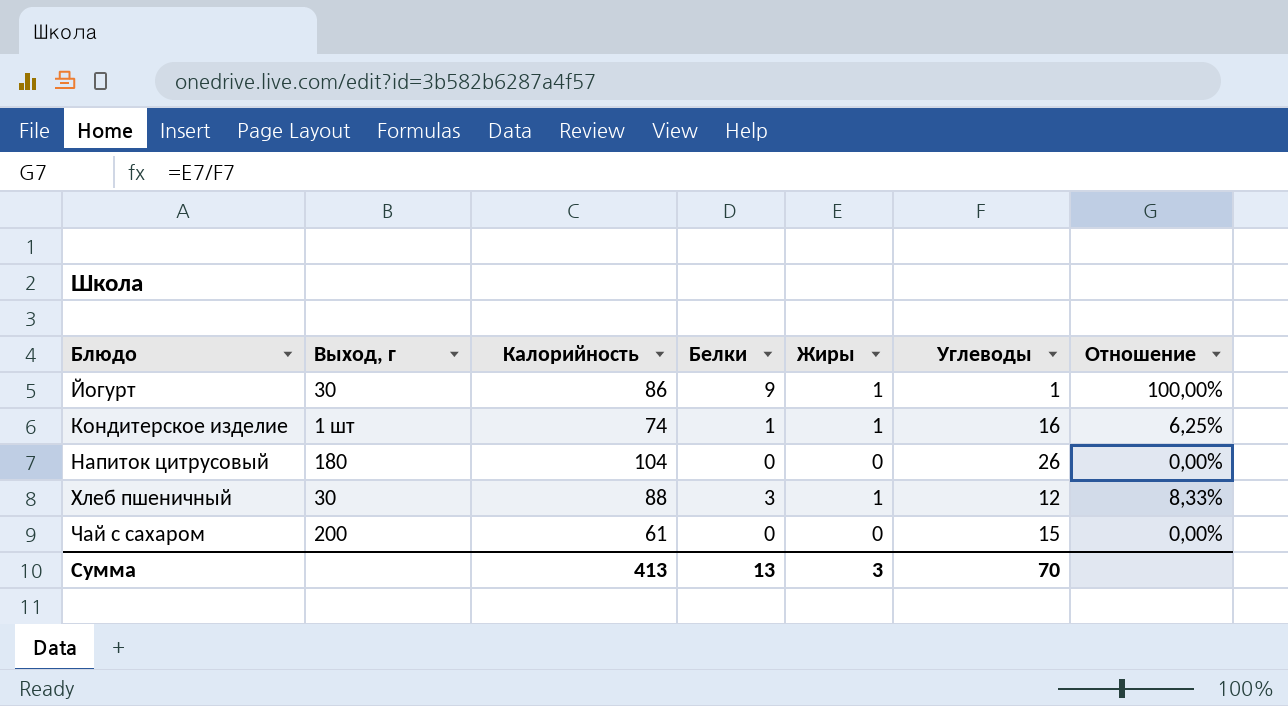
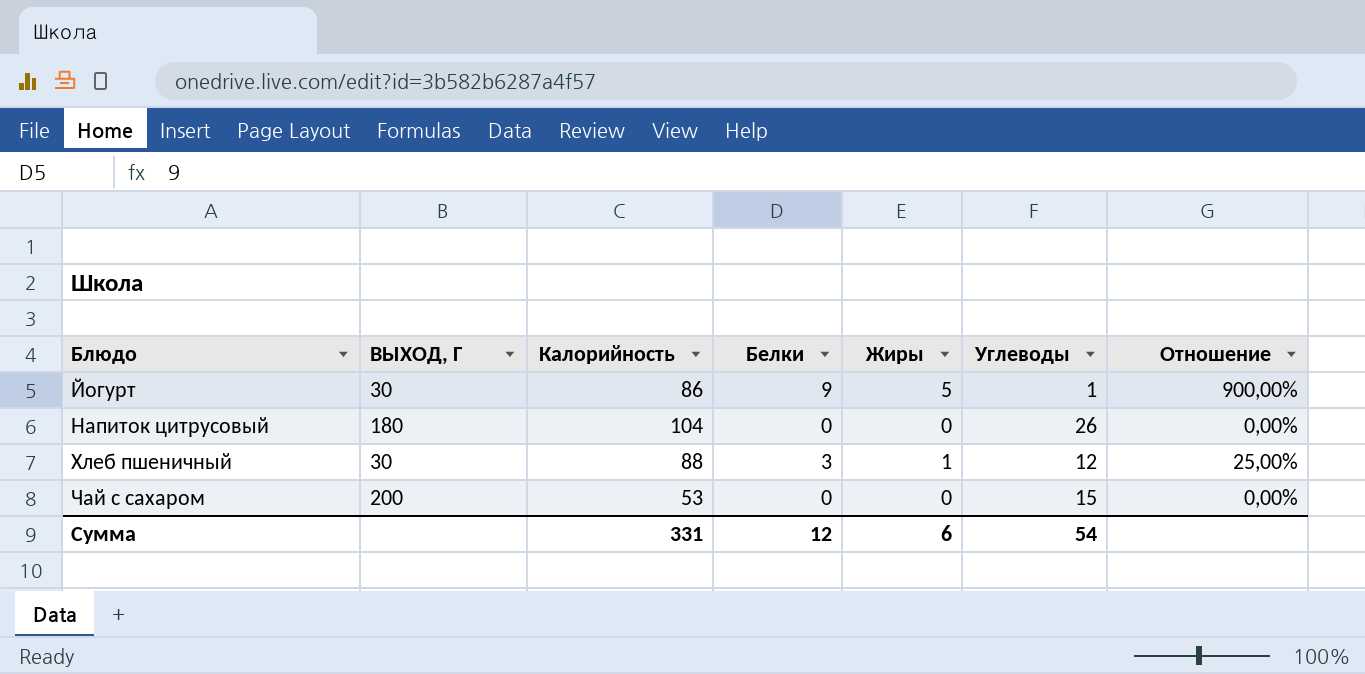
column name: Выход, г -> ВЫХОД, Г
column Отношение | formula: [Жиры] / [Углеводы] -> [Белки] / [Углеводы]
row Кондитерское изделие: 1 шт | 74 | 1 | 1 | 16 | 6,25% -> none
Йогурт | Жиры: 1 -> 5
Чай с сахаром | Калорийность: 61 -> 53
Сумма | Калорийность: 413 -> 331
Сумма | Белки: 13 -> 12
Сумма | Жиры: 3 -> 6
Сумма | Углеводы: 70 -> 54

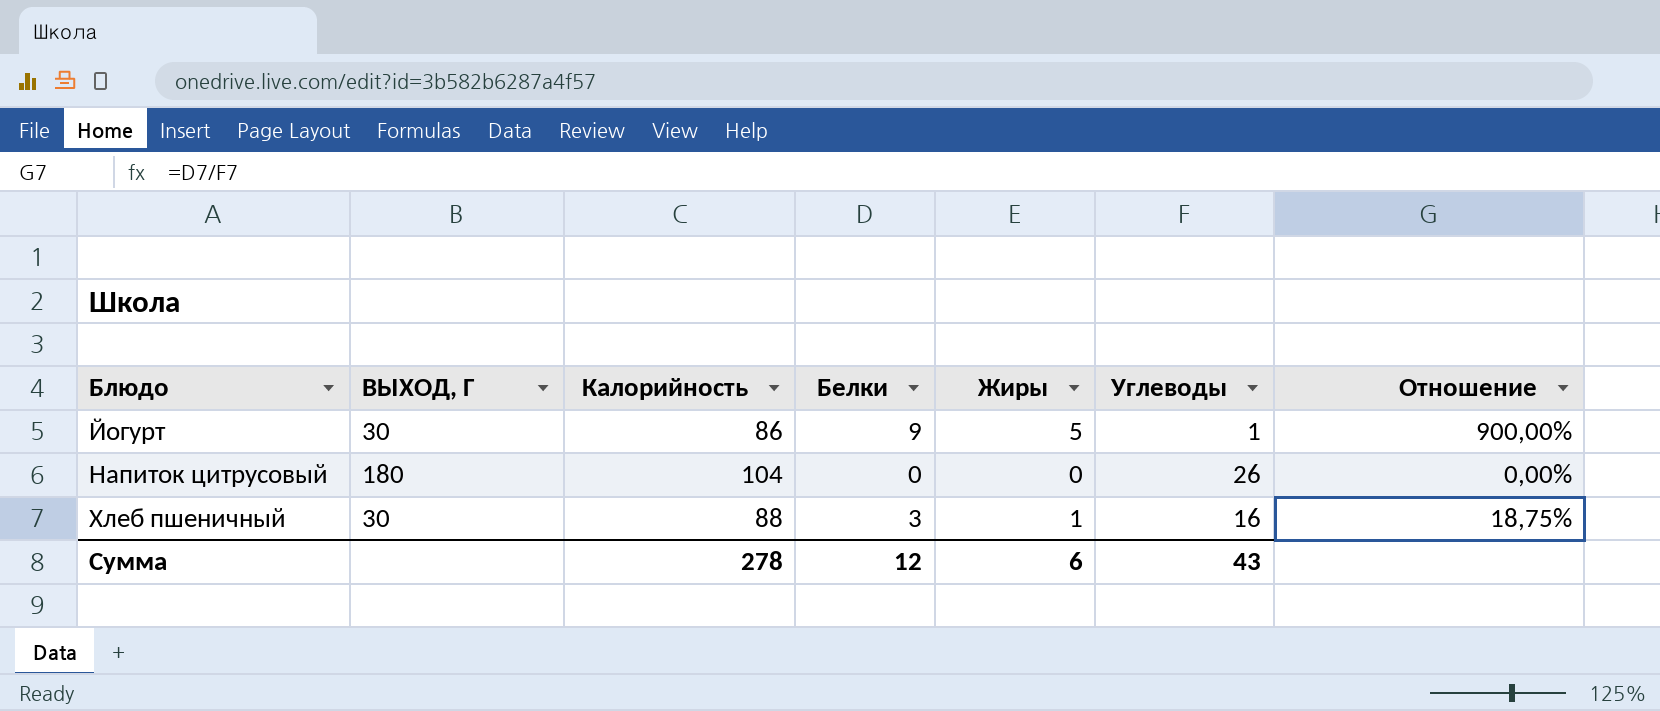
row Чай с сахаром: 200 | 53 | 0 | 0 | 15 | 0,00% -> none
Хлеб пшеничный | Углеводы: 12 -> 16
Хлеб пшеничный | Отношение: 25,00% -> 18,75%
Сумма | Калорийность: 331 -> 278
Сумма | Углеводы: 54 -> 43

